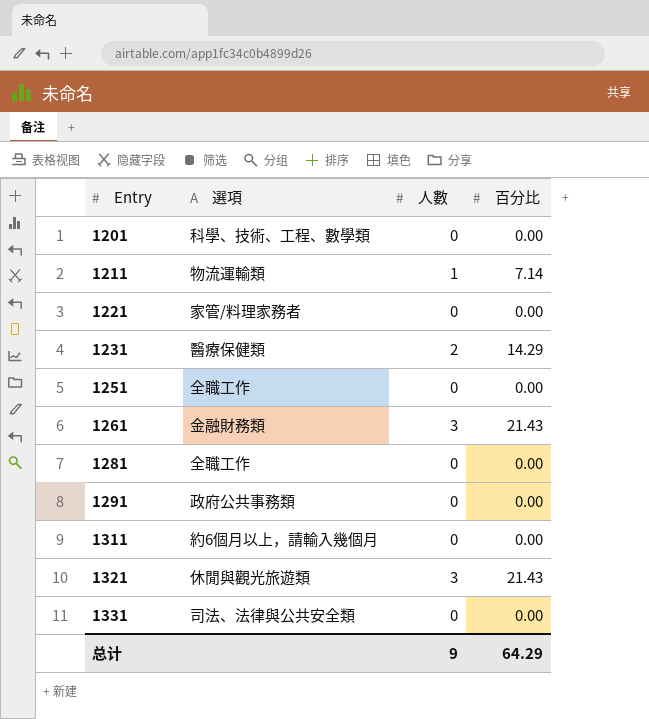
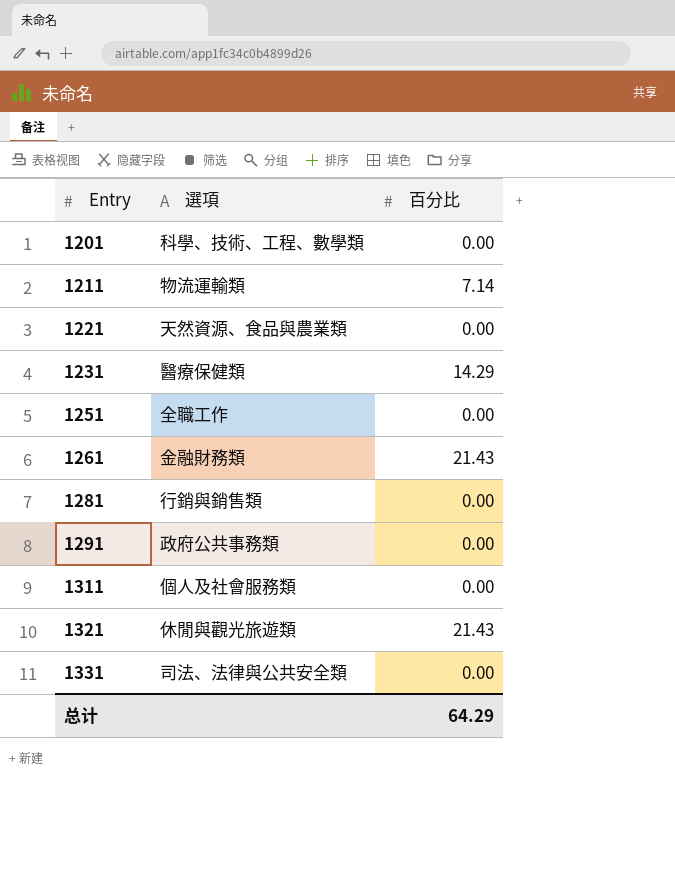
column 人數 | position: 3 -> none
1221 | 選項: 家管/料理家務者 -> 天然資源、食品與農業類
1281 | 選項: 全職工作 -> 行銷與銷售類
1311 | 選項: 約6個月以上，請輸入幾個月 -> 個人及社會服務類

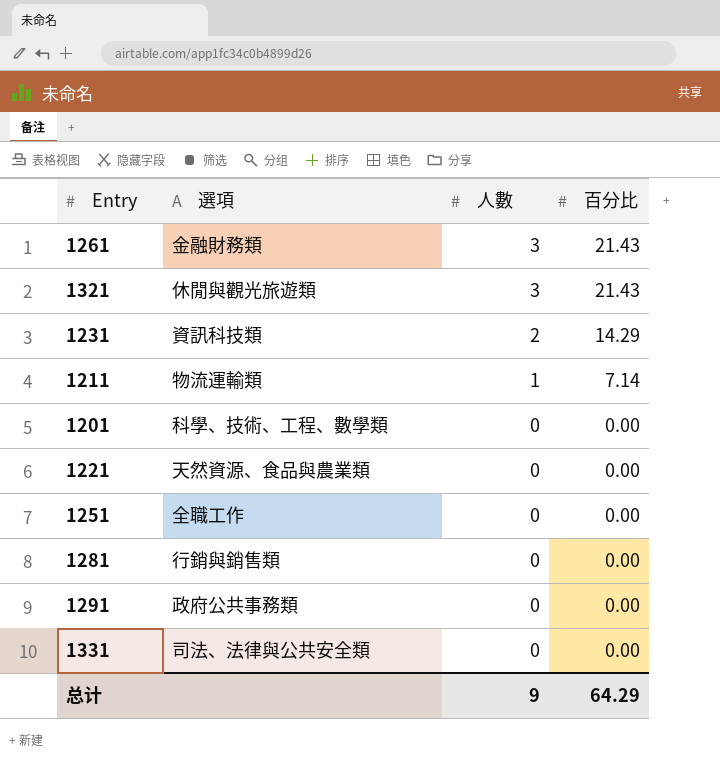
row order: Entry ascending -> 人數 descending
column 人數 | position: none -> 3
row 1311: 個人及社會服務類 | 0.00 -> none
1231 | 選項: 醫療保健類 -> 資訊科技類

